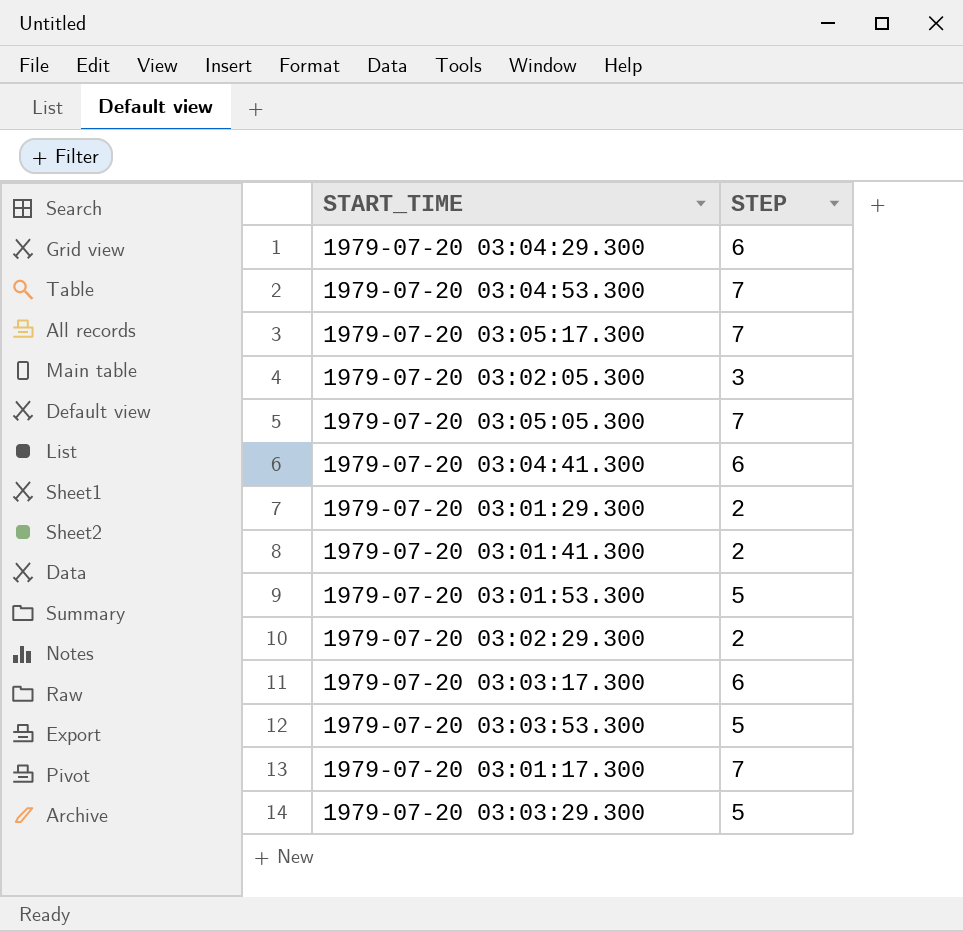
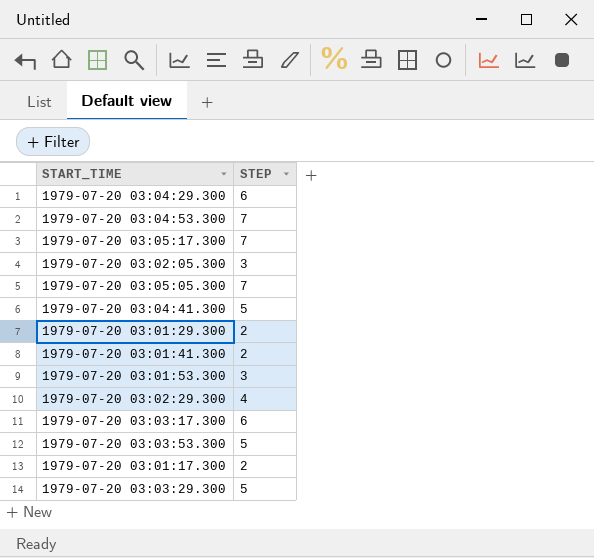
1979-07-20 03:04:41.300 | STEP: 6 -> 5
1979-07-20 03:01:53.300 | STEP: 5 -> 3
1979-07-20 03:02:29.300 | STEP: 2 -> 4
1979-07-20 03:01:17.300 | STEP: 7 -> 2

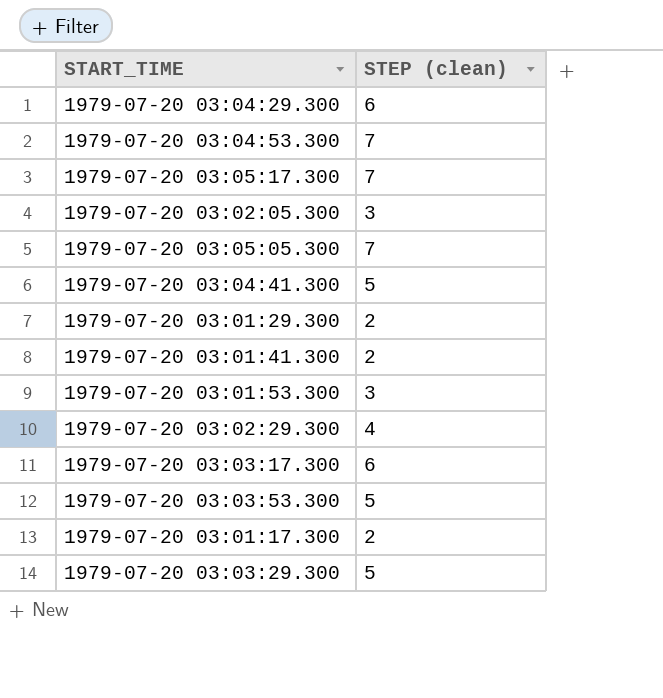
column name: STEP -> STEP (clean)

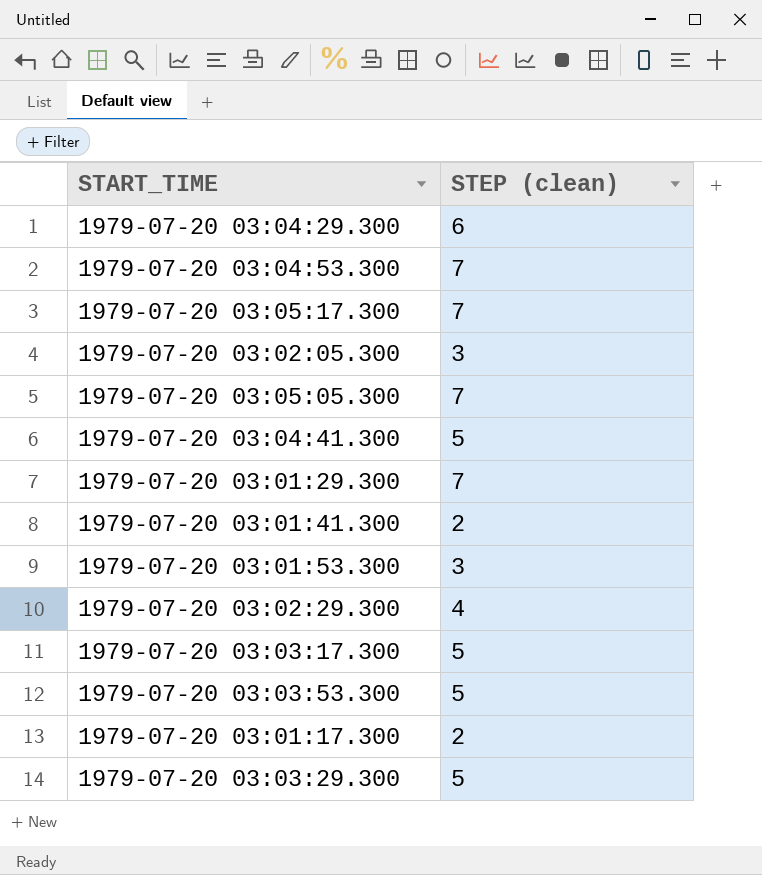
1979-07-20 03:01:29.300 | STEP (clean): 2 -> 7
1979-07-20 03:03:17.300 | STEP (clean): 6 -> 5

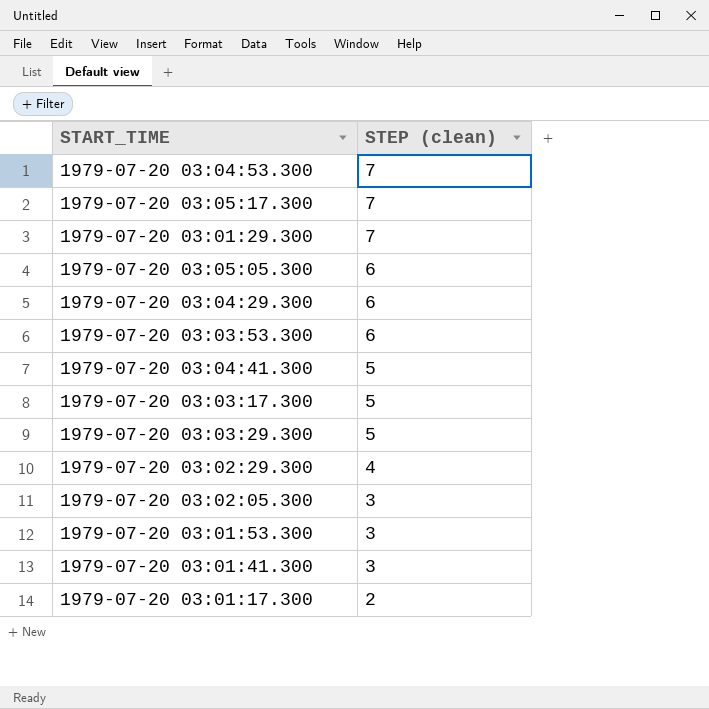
row order: none -> STEP (clean) descending
1979-07-20 03:05:05.300 | STEP (clean): 7 -> 6
1979-07-20 03:03:53.300 | STEP (clean): 5 -> 6
1979-07-20 03:01:41.300 | STEP (clean): 2 -> 3

